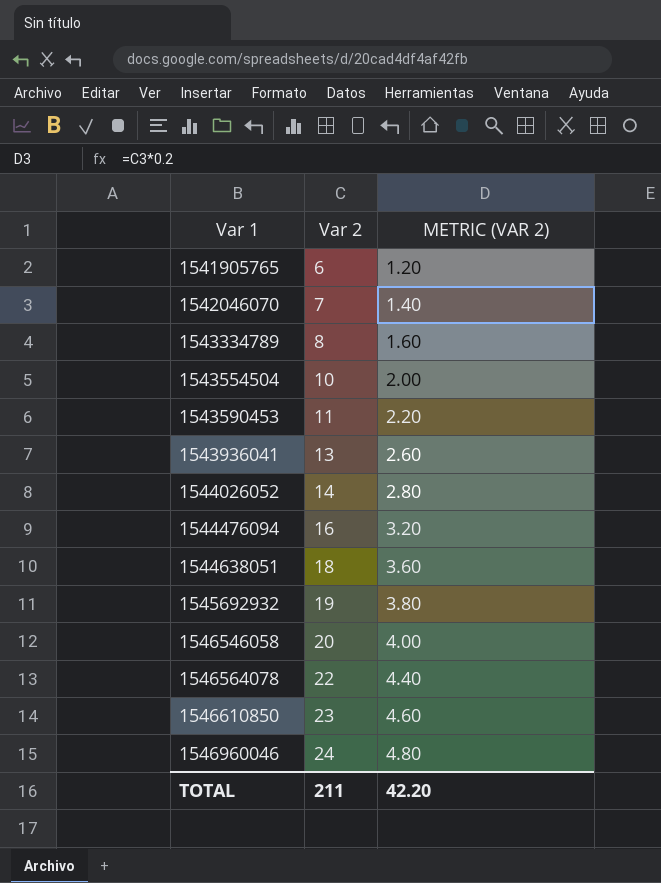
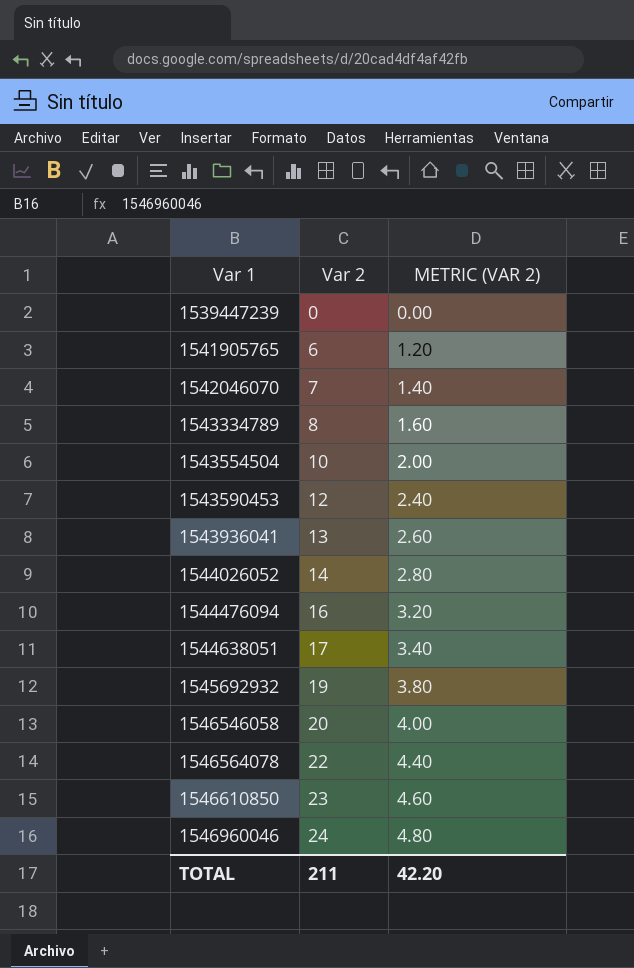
row 1539447239: none -> 0 | 0.00
1543590453 | Var 2: 11 -> 12
1543590453 | METRIC (VAR 2): 2.20 -> 2.40
1544638051 | Var 2: 18 -> 17
1544638051 | METRIC (VAR 2): 3.60 -> 3.40

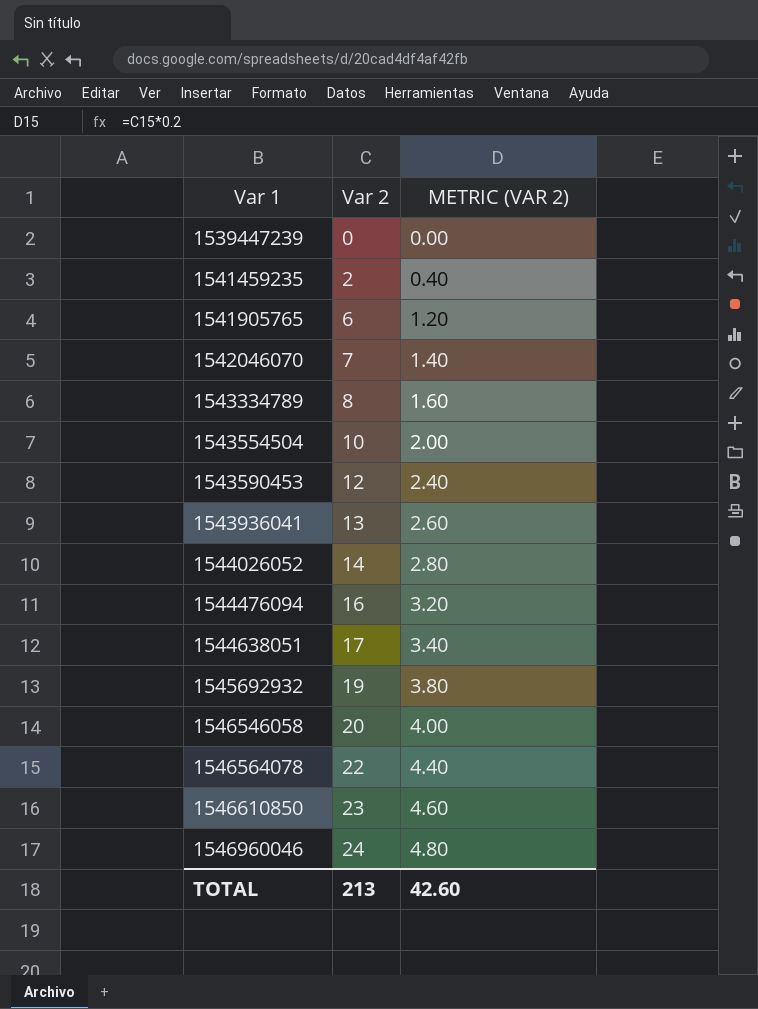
row 1541459235: none -> 2 | 0.40
TOTAL | Var 2: 211 -> 213
TOTAL | METRIC (VAR 2): 42.20 -> 42.60

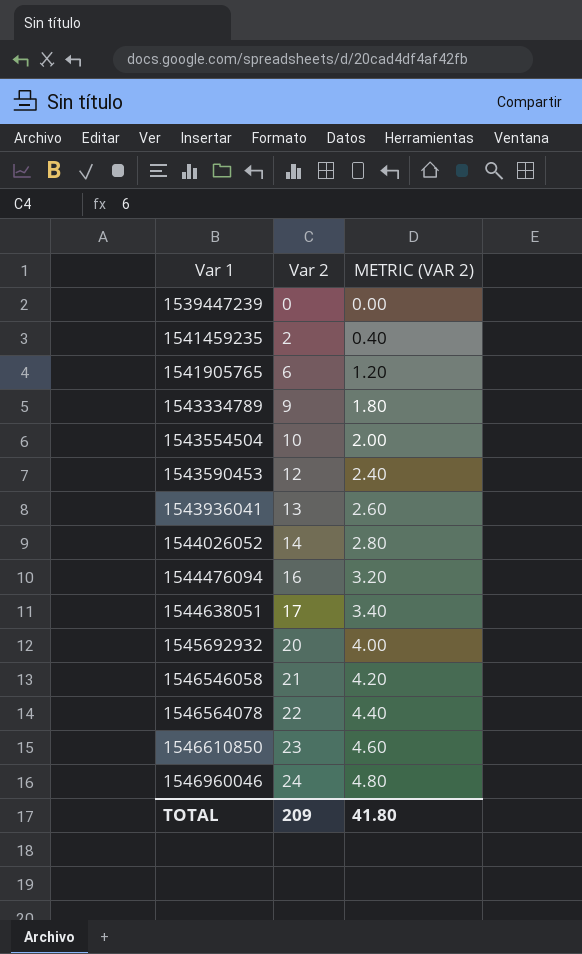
row 1542046070: 7 | 1.40 -> none
1543334789 | Var 2: 8 -> 9
1543334789 | METRIC (VAR 2): 1.60 -> 1.80
1545692932 | Var 2: 19 -> 20
1545692932 | METRIC (VAR 2): 3.80 -> 4.00
1546546058 | Var 2: 20 -> 21
1546546058 | METRIC (VAR 2): 4.00 -> 4.20
TOTAL | Var 2: 213 -> 209
TOTAL | METRIC (VAR 2): 42.60 -> 41.80

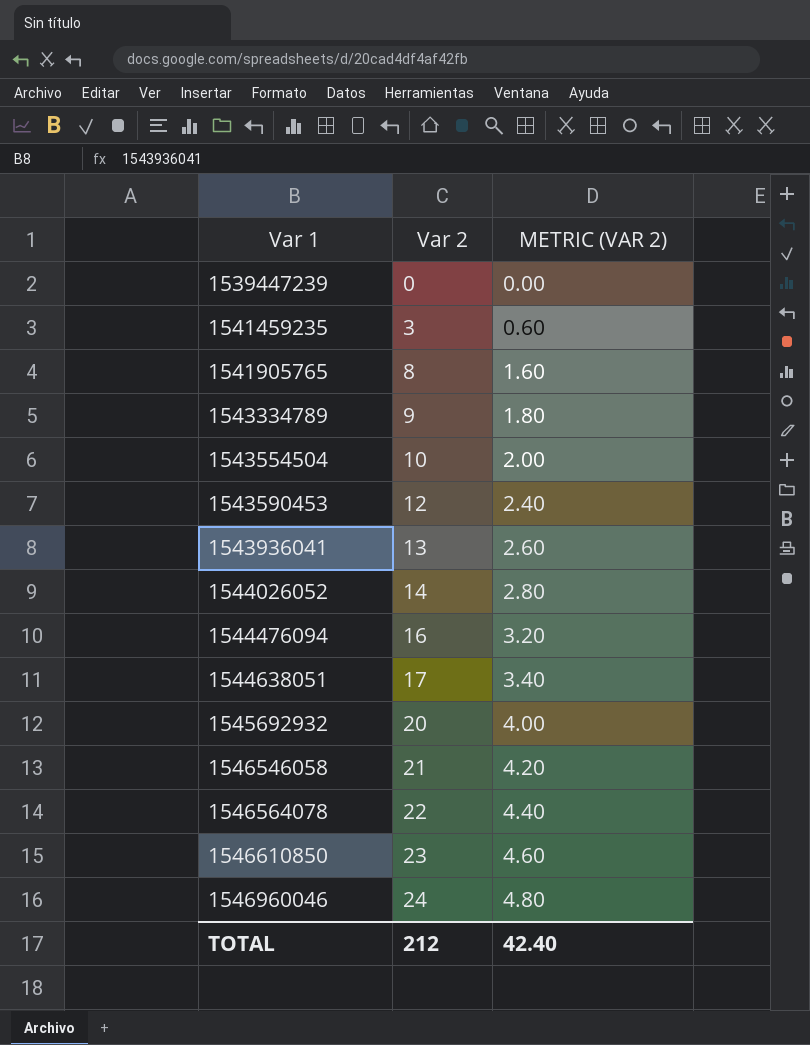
1541459235 | Var 2: 2 -> 3
1541459235 | METRIC (VAR 2): 0.40 -> 0.60
1541905765 | Var 2: 6 -> 8
1541905765 | METRIC (VAR 2): 1.20 -> 1.60
TOTAL | Var 2: 209 -> 212
TOTAL | METRIC (VAR 2): 41.80 -> 42.40

